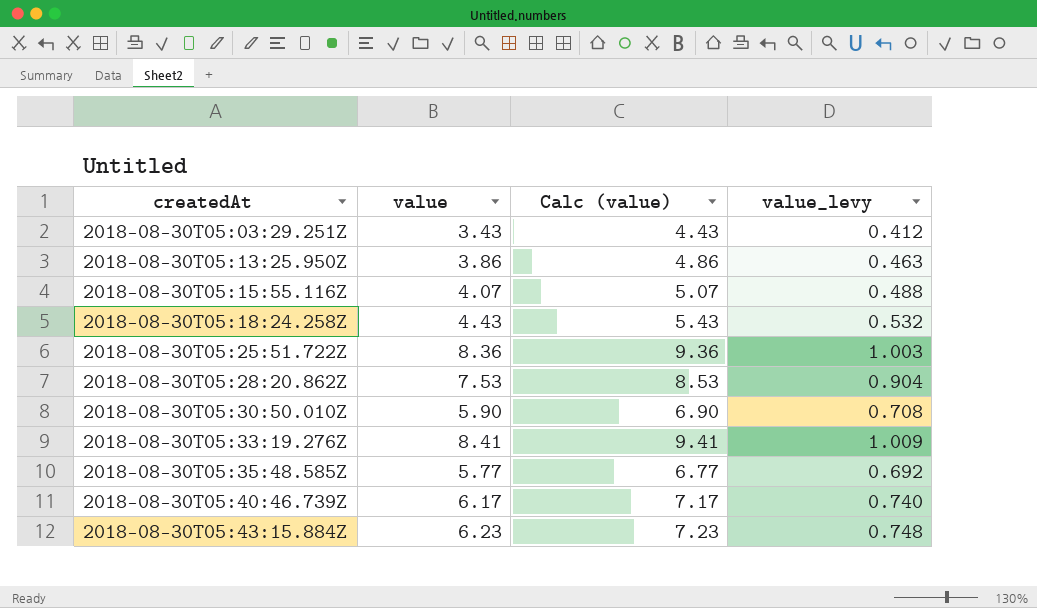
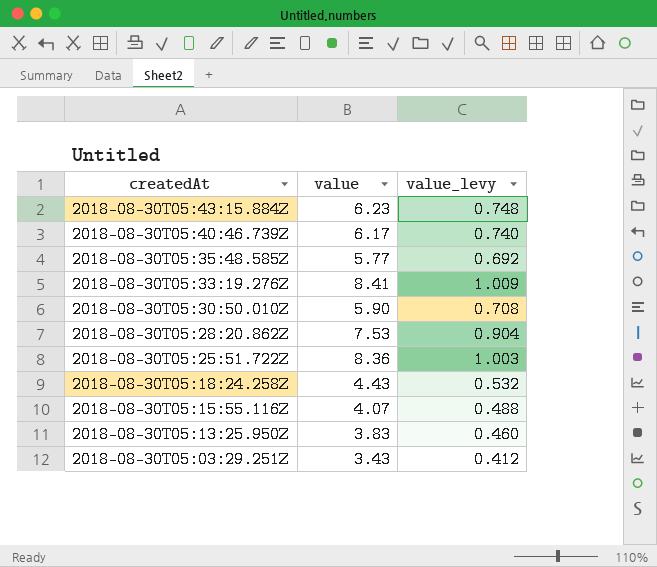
row order: createdAt ascending -> createdAt descending
column Calc (value) | formula: [value] + 1 -> none
2018-08-30T05:13:25.950Z | value: 3.86 -> 3.83
2018-08-30T05:13:25.950Z | value_levy: 0.463 -> 0.460

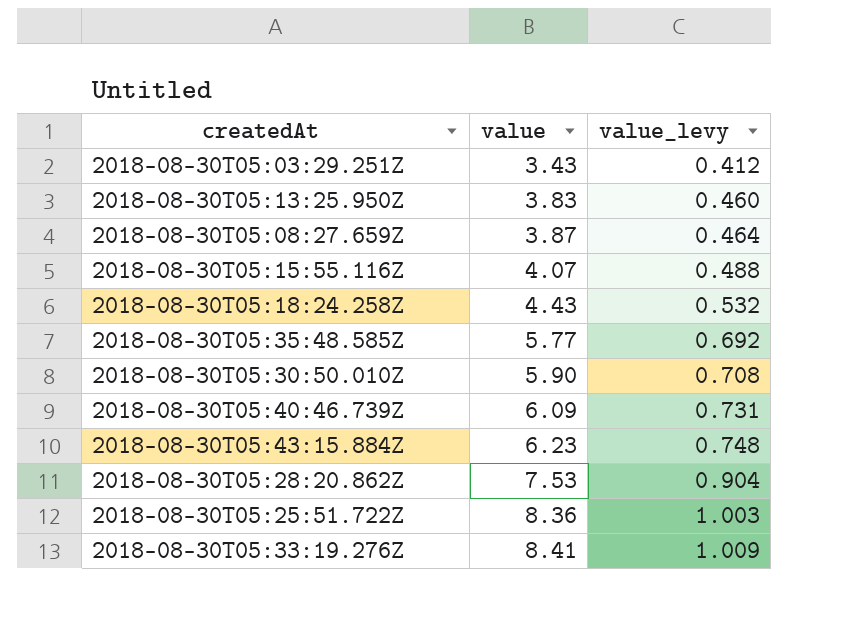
row order: createdAt descending -> value ascending
row 2018-08-30T05:08:27.659Z: none -> 3.87 | 0.464
2018-08-30T05:40:46.739Z | value: 6.17 -> 6.09
2018-08-30T05:40:46.739Z | value_levy: 0.740 -> 0.731

